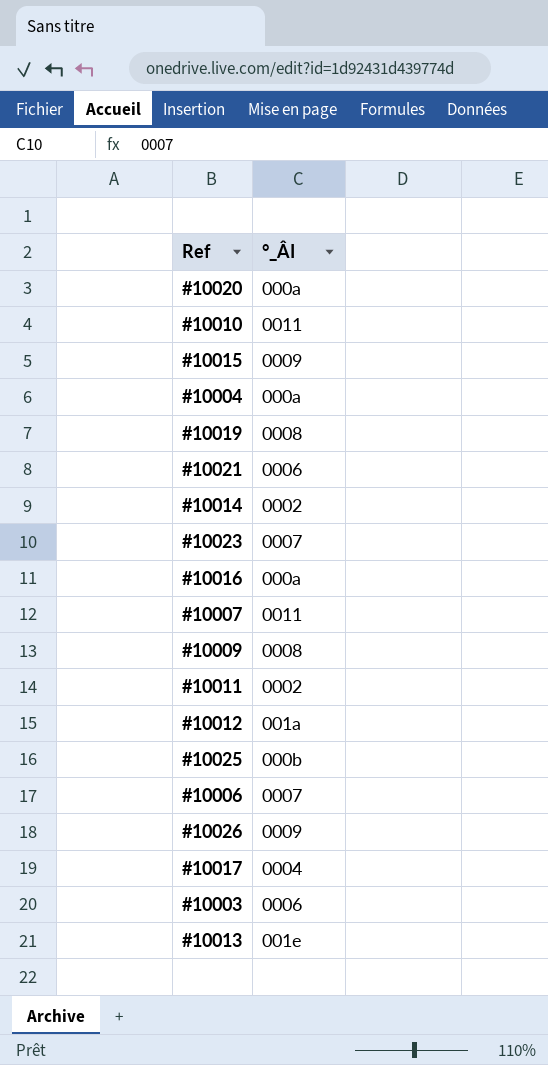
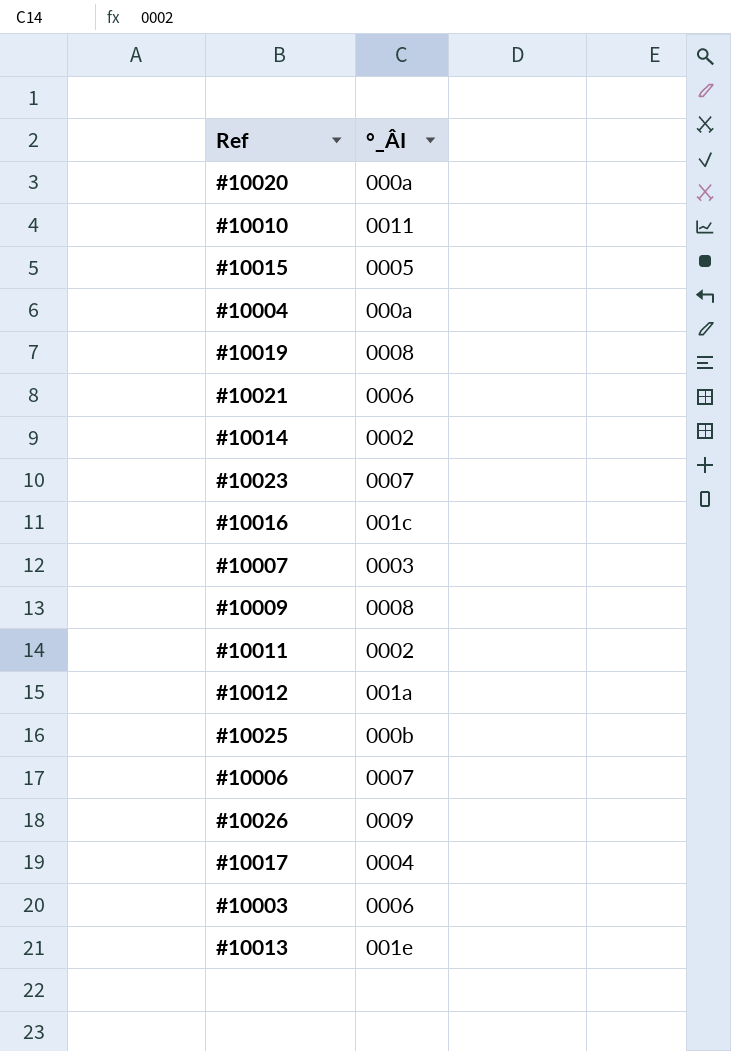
#10015 | °_ÂI: 0009 -> 0005
#10016 | °_ÂI: 000a -> 001c
#10007 | °_ÂI: 0011 -> 0003

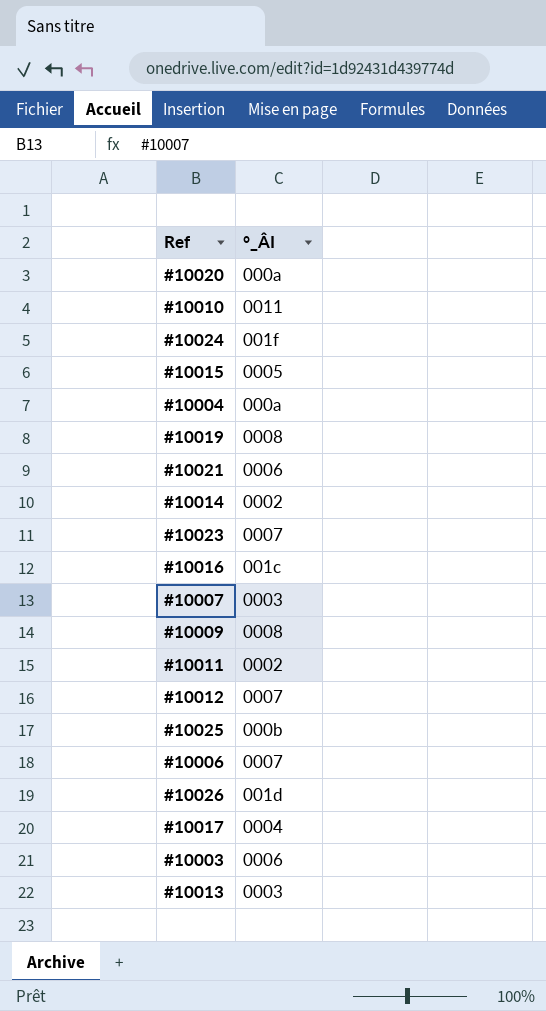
row #10024: none -> 001f
#10012 | °_ÂI: 001a -> 0007
#10026 | °_ÂI: 0009 -> 001d
#10013 | °_ÂI: 001e -> 0003

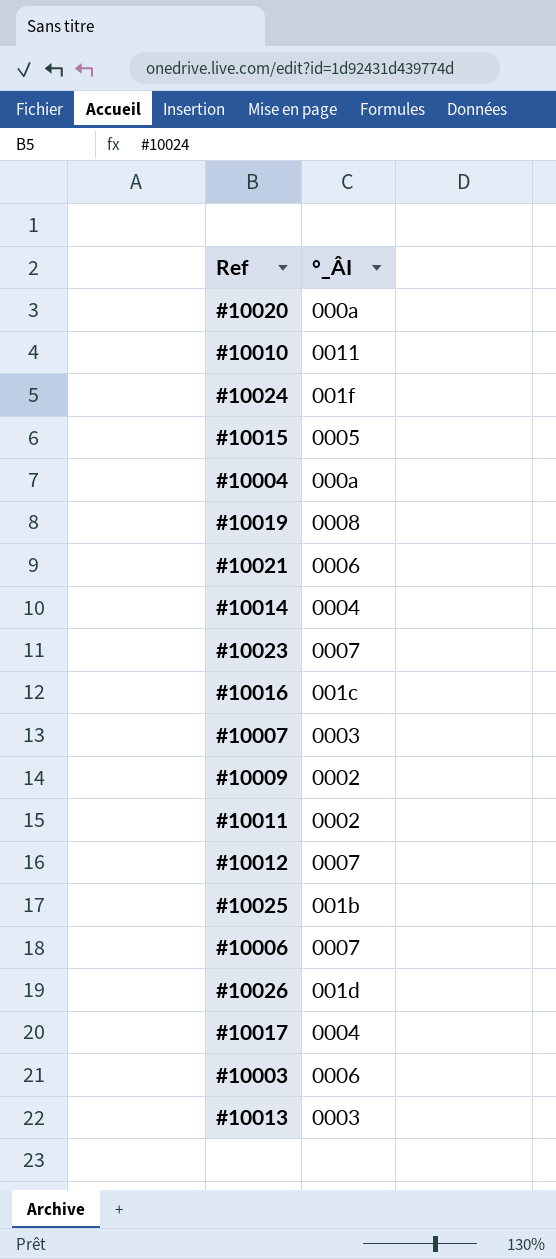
#10014 | °_ÂI: 0002 -> 0004
#10009 | °_ÂI: 0008 -> 0002
#10025 | °_ÂI: 000b -> 001b

